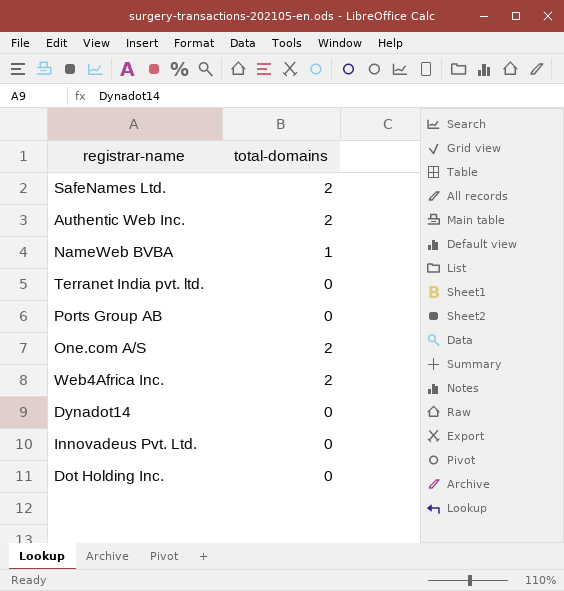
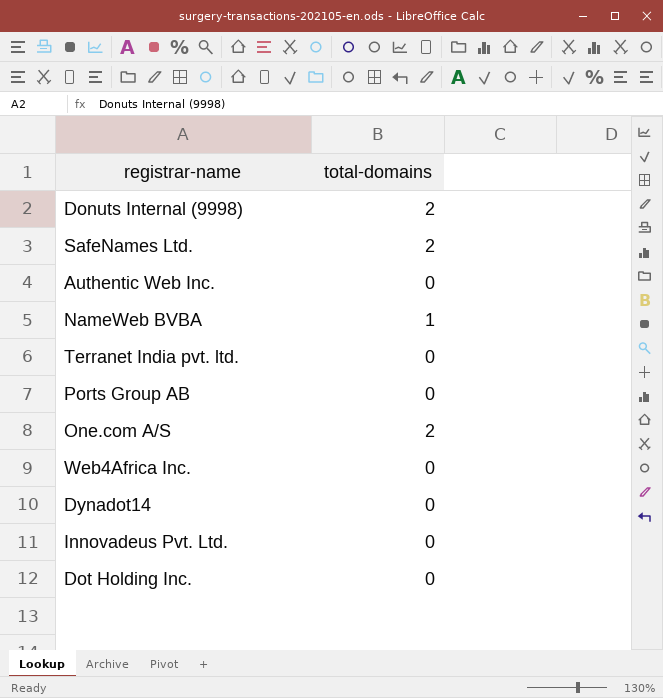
row Donuts Internal (9998): none -> 2
Authentic Web Inc. | total-domains: 2 -> 0
Web4Africa Inc. | total-domains: 2 -> 0

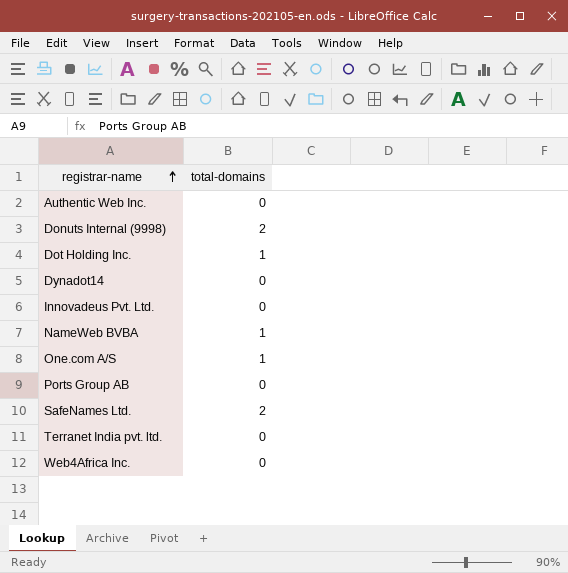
row order: none -> registrar-name ascending
Dot Holding Inc. | total-domains: 0 -> 1
One.com A/S | total-domains: 2 -> 1

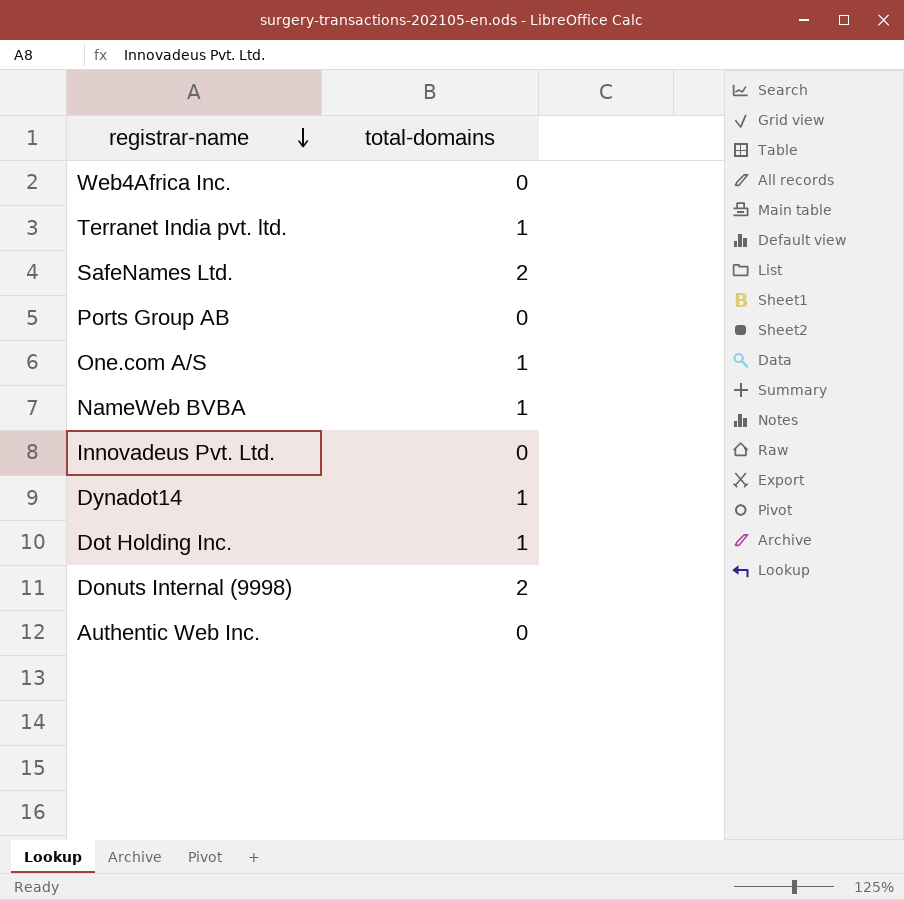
row order: registrar-name ascending -> registrar-name descending
Terranet India pvt. ltd. | total-domains: 0 -> 1
Dynadot14 | total-domains: 0 -> 1

